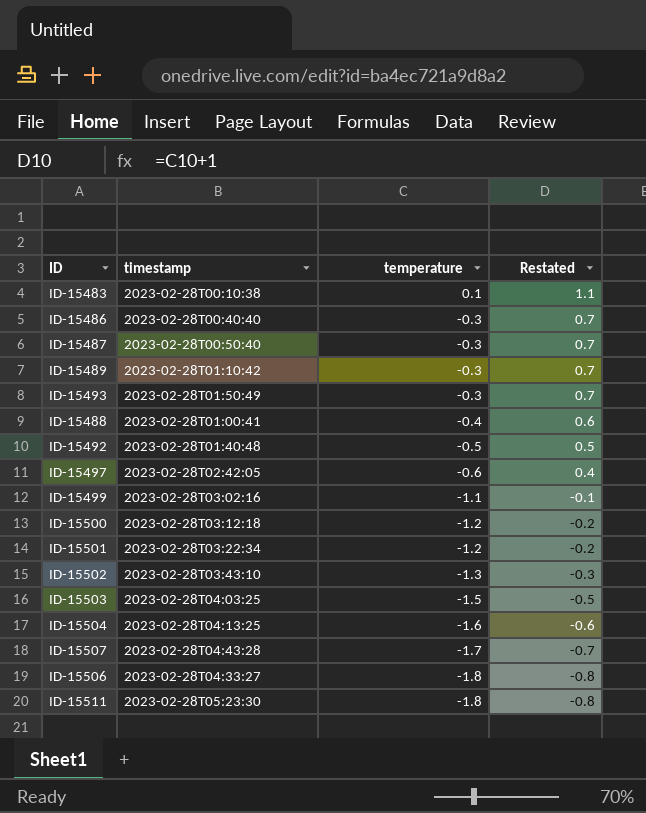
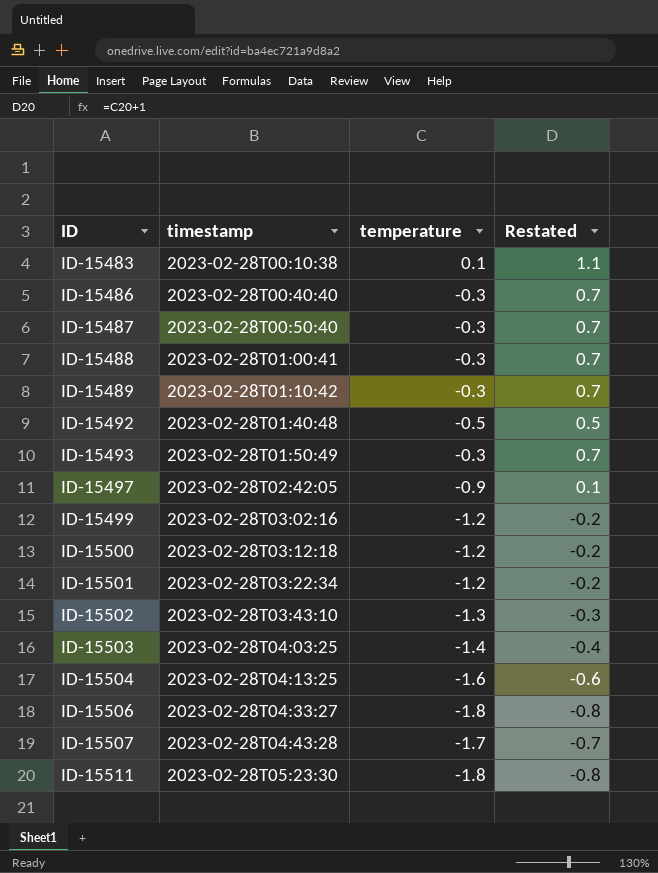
row order: temperature descending -> ID ascending
ID-15488 | temperature: -0.4 -> -0.3
ID-15488 | Restated: 0.6 -> 0.7
ID-15497 | temperature: -0.6 -> -0.9
ID-15497 | Restated: 0.4 -> 0.1
ID-15499 | temperature: -1.1 -> -1.2
ID-15499 | Restated: -0.1 -> -0.2
ID-15503 | temperature: -1.5 -> -1.4
ID-15503 | Restated: -0.5 -> -0.4

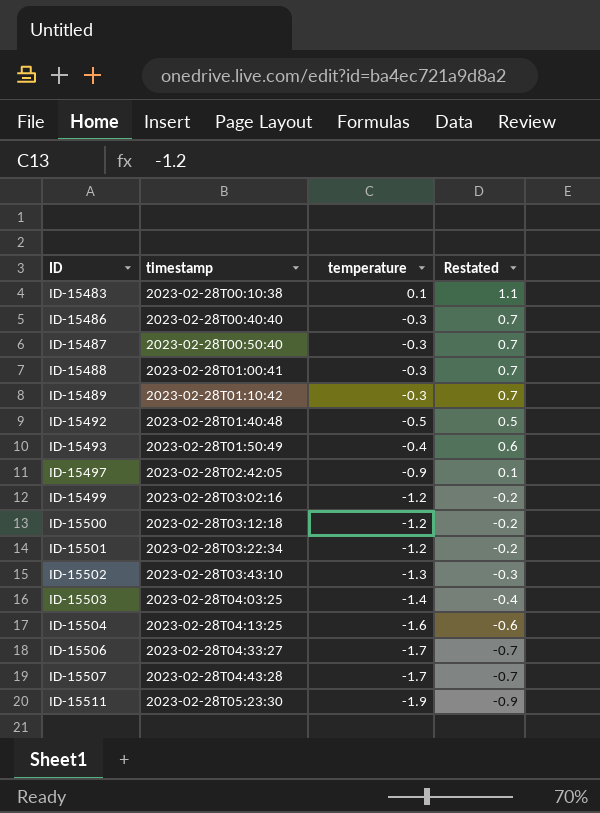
ID-15493 | temperature: -0.3 -> -0.4
ID-15493 | Restated: 0.7 -> 0.6
ID-15506 | temperature: -1.8 -> -1.7
ID-15506 | Restated: -0.8 -> -0.7
ID-15511 | temperature: -1.8 -> -1.9
ID-15511 | Restated: -0.8 -> -0.9

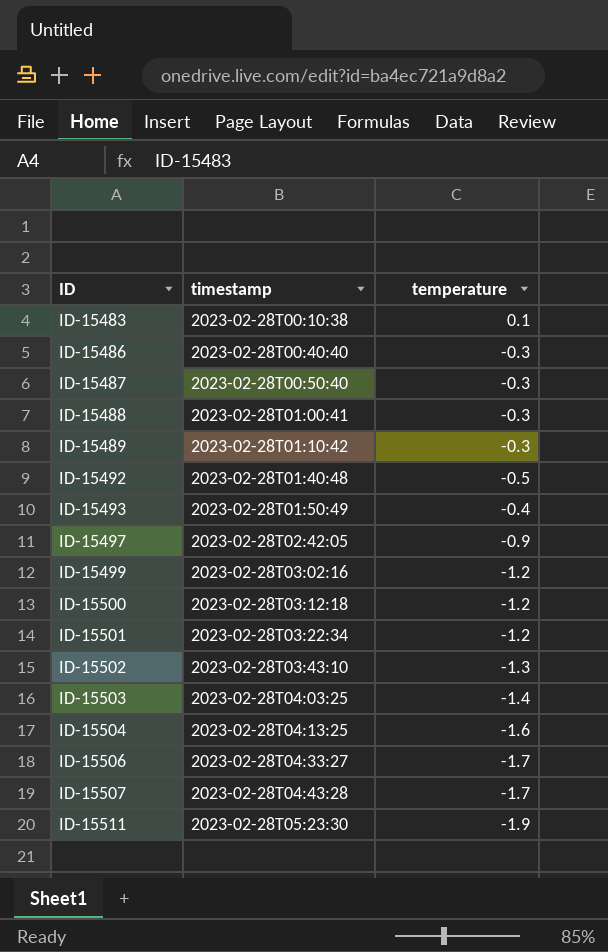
column Restated | formula: [temperature] + 1 -> none

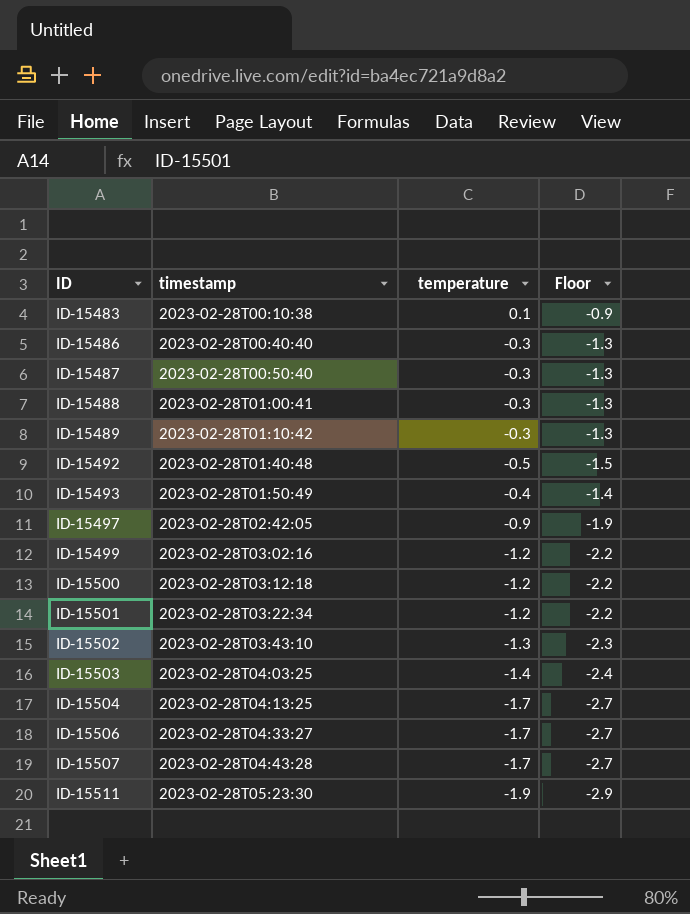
column Floor | formula: none -> [temperature] - 1
ID-15504 | temperature: -1.6 -> -1.7

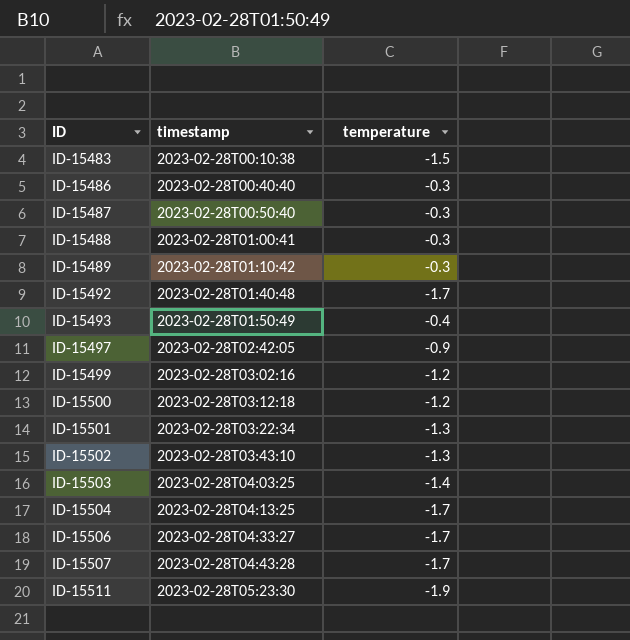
column Floor | formula: [temperature] - 1 -> none
ID-15483 | temperature: 0.1 -> -1.5
ID-15492 | temperature: -0.5 -> -1.7
ID-15501 | temperature: -1.2 -> -1.3

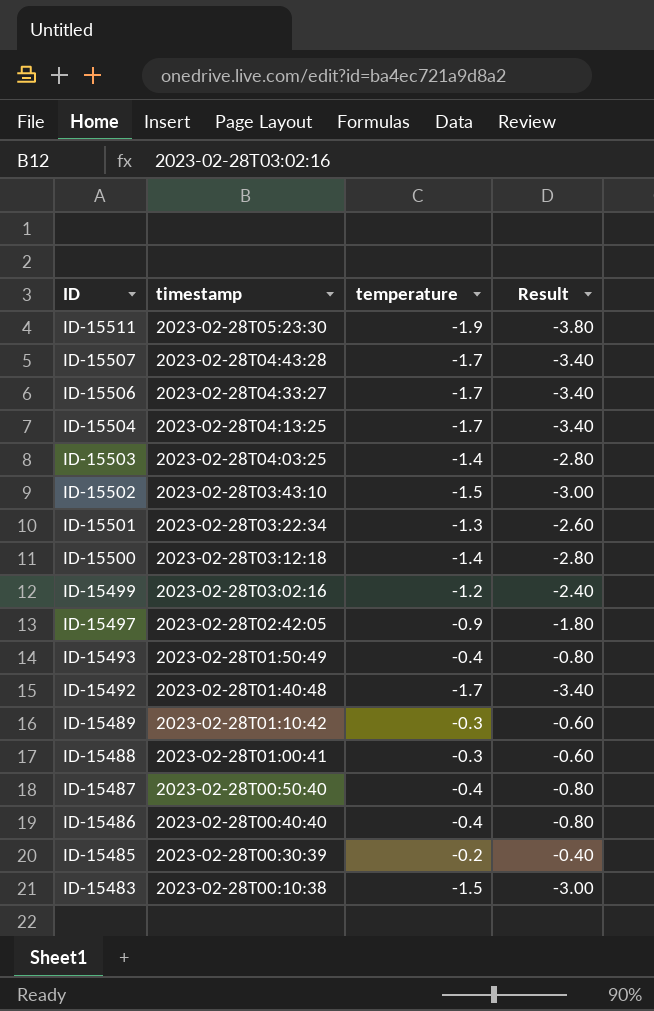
row order: ID ascending -> ID descending
column Result | formula: none -> [temperature] * 2
ID-15502 | temperature: -1.3 -> -1.5
ID-15500 | temperature: -1.2 -> -1.4
ID-15487 | temperature: -0.3 -> -0.4
ID-15486 | temperature: -0.3 -> -0.4
row ID-15485: none -> 2023-02-28T00:30:39 | -0.2 | -0.40

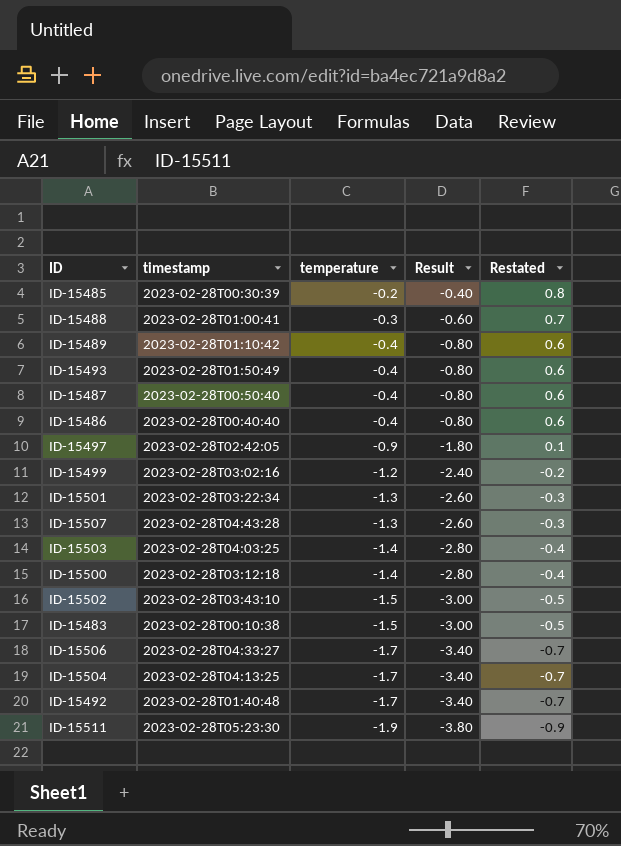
row order: ID descending -> temperature descending
column Restated | formula: none -> [temperature] + 1
ID-15489 | temperature: -0.3 -> -0.4
ID-15489 | Result: -0.60 -> -0.80
ID-15507 | temperature: -1.7 -> -1.3
ID-15507 | Result: -3.40 -> -2.60

